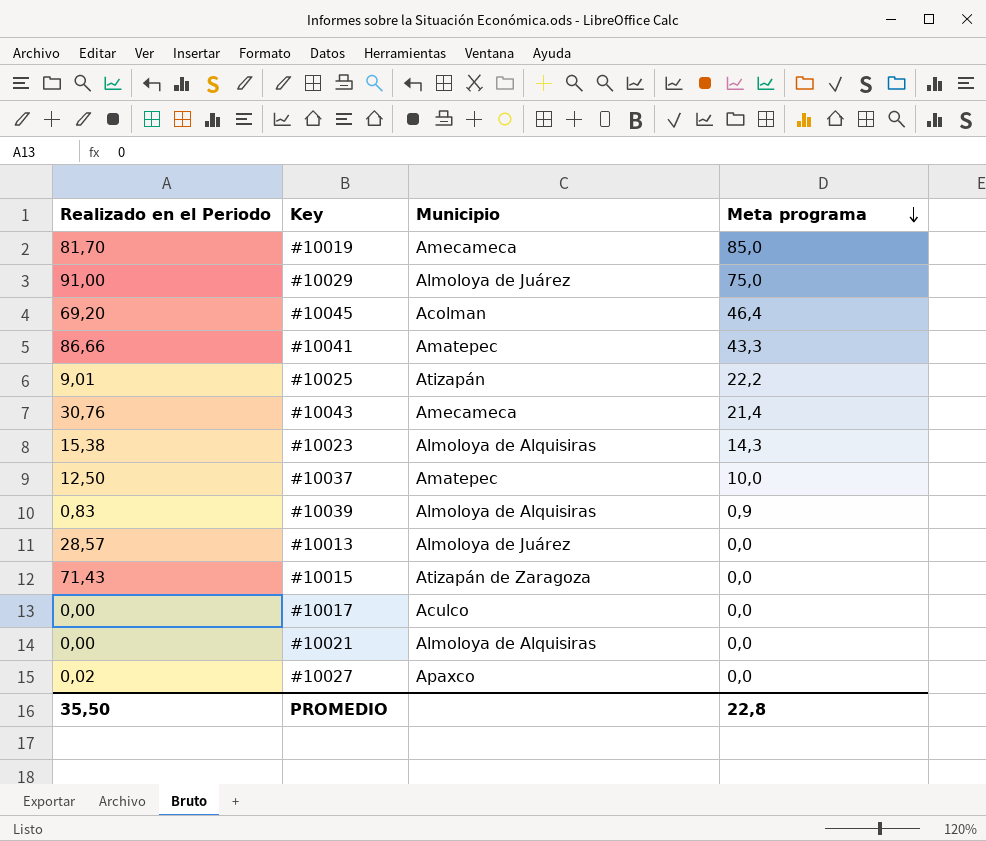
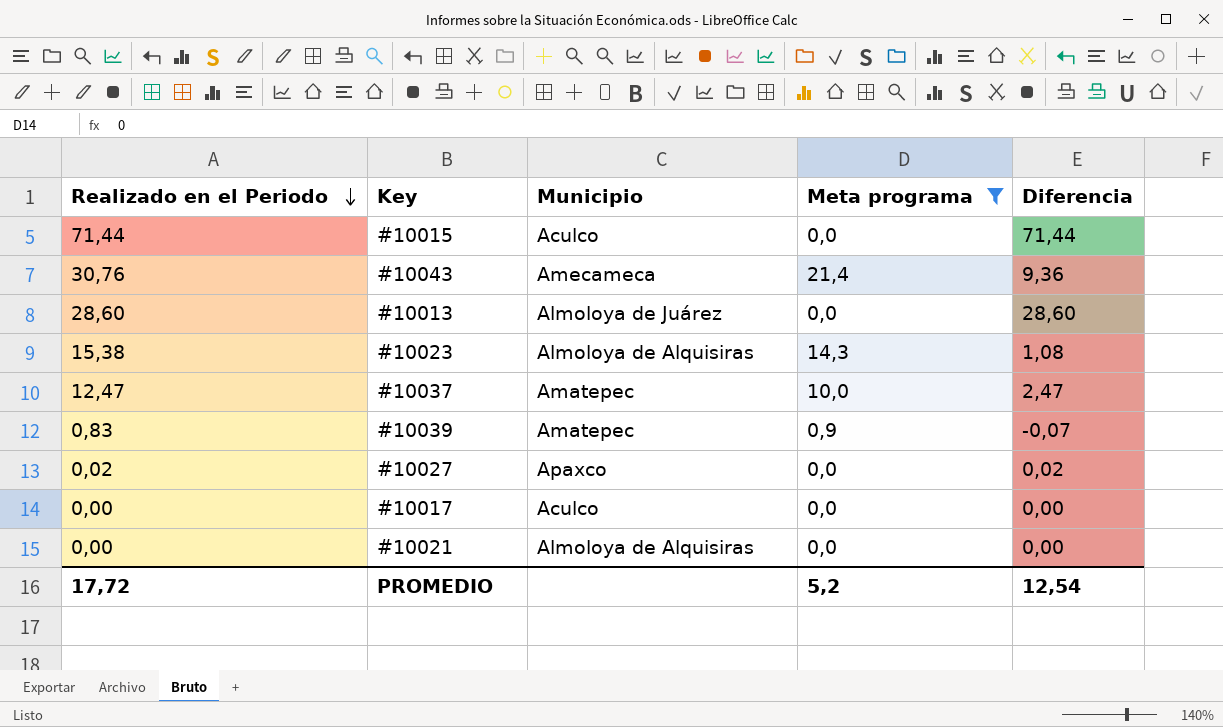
filter: none -> Meta programa <= 21,4
row order: Meta programa descending -> Realizado en el Periodo descending
column Diferencia | formula: none -> [Realizado en el Periodo] - [Meta programa]
#10015 | Realizado en el Periodo: 71,43 -> 71,44
#10015 | Municipio: Atizapán de Zaragoza -> Aculco
#10013 | Realizado en el Periodo: 28,57 -> 28,60
#10037 | Realizado en el Periodo: 12,50 -> 12,47
#10039 | Municipio: Almoloya de Alquisiras -> Amatepec
PROMEDIO | Realizado en el Periodo: 35,50 -> 17,72
PROMEDIO | Meta programa: 22,8 -> 5,2

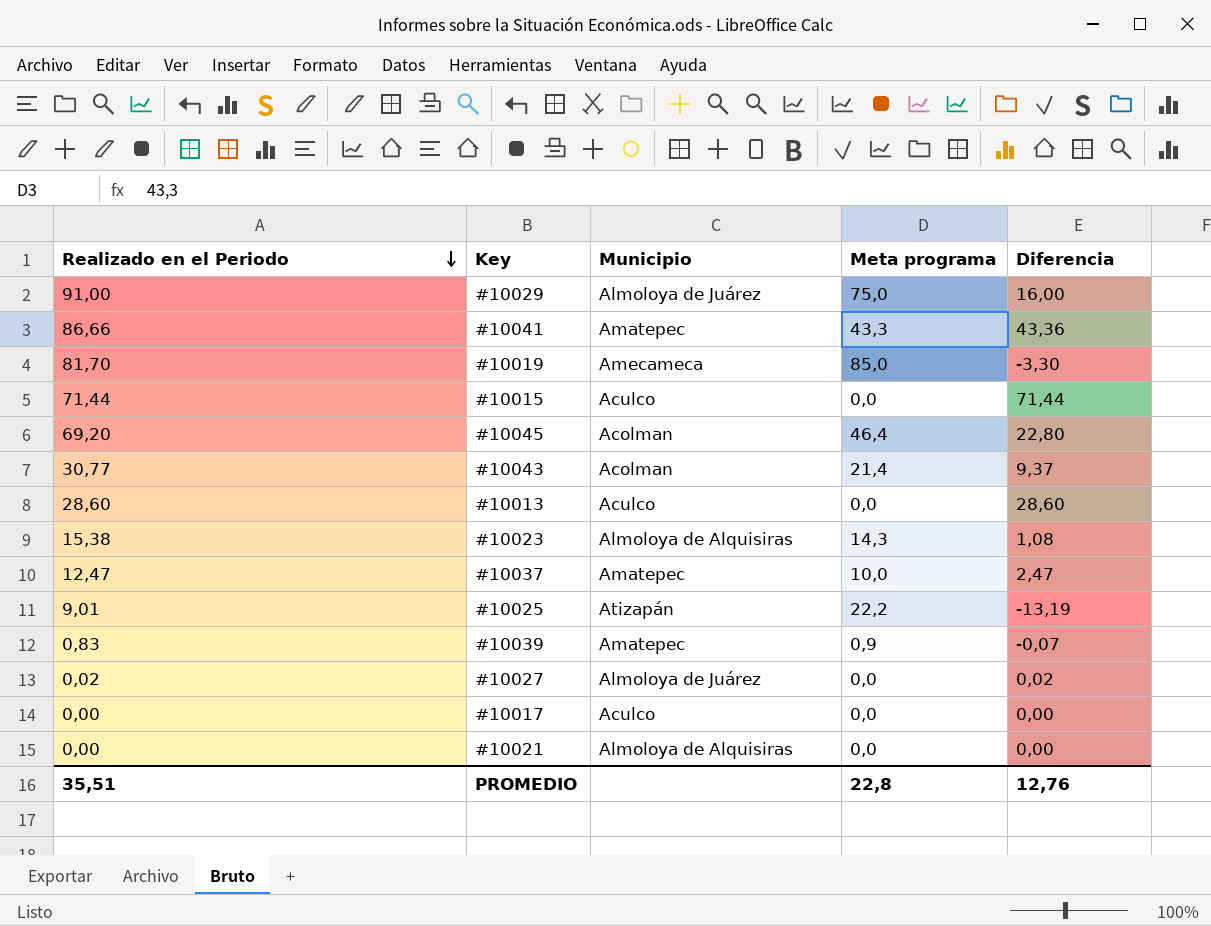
filter: Meta programa <= 21,4 -> none
#10043 | Realizado en el Periodo: 30,76 -> 30,77
#10043 | Municipio: Amecameca -> Acolman
#10043 | Diferencia: 9,36 -> 9,37
#10013 | Municipio: Almoloya de Juárez -> Aculco
#10027 | Municipio: Apaxco -> Almoloya de Juárez
PROMEDIO | Realizado en el Periodo: 17,72 -> 35,51
PROMEDIO | Meta programa: 5,2 -> 22,8
PROMEDIO | Diferencia: 12,54 -> 12,76

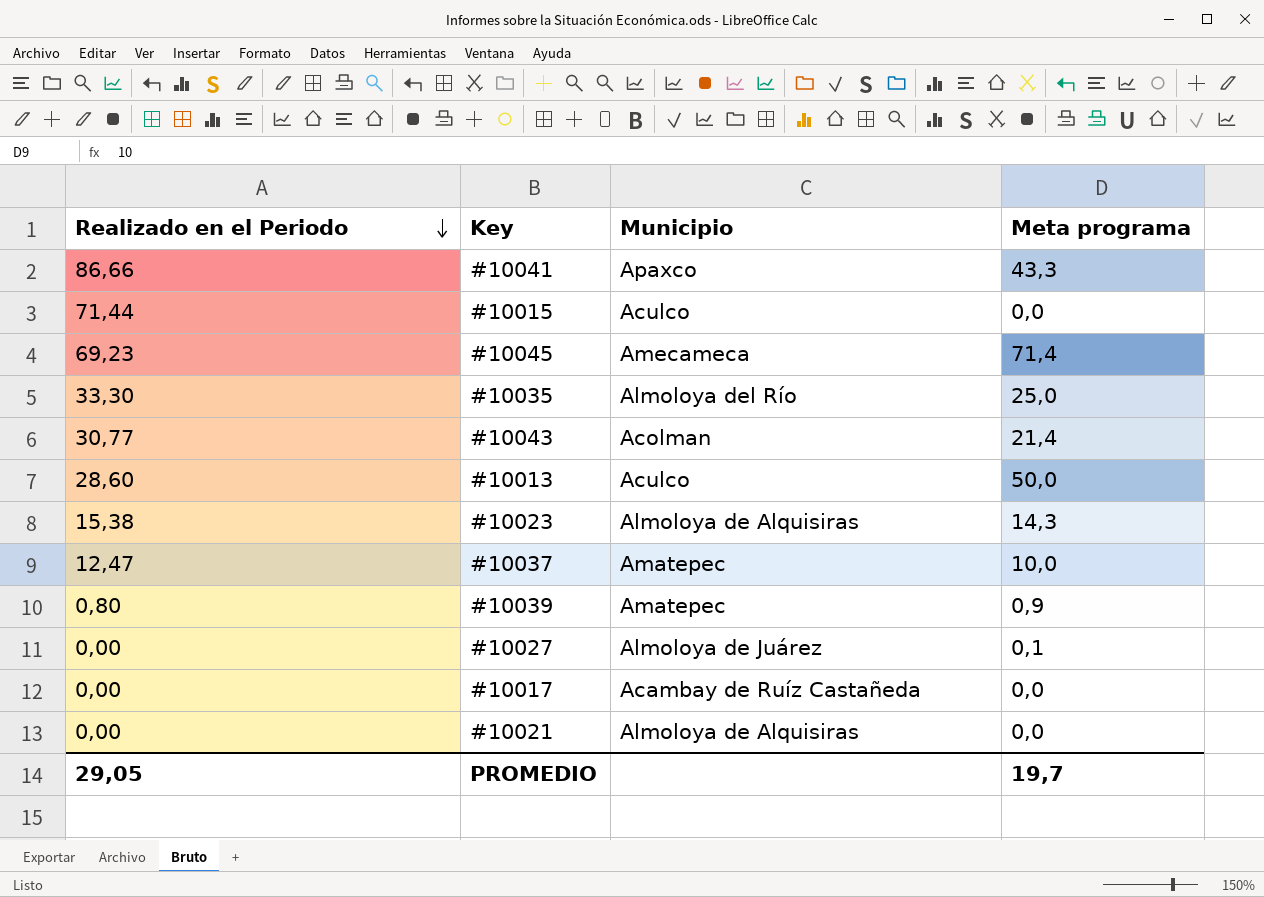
column Diferencia | formula: [Realizado en el Periodo] - [Meta programa] -> none
row #10029: 91,00 | Almoloya de Juárez | 75,0 | 16,00 -> none
row #10019: 81,70 | Amecameca | 85,0 | -3,30 -> none
row #10025: 9,01 | Atizapán | 22,2 | -13,19 -> none
#10041 | Municipio: Amatepec -> Apaxco
#10045 | Realizado en el Periodo: 69,20 -> 69,23
#10045 | Municipio: Acolman -> Amecameca
#10045 | Meta programa: 46,4 -> 71,4
row #10035: none -> 33,30 | Almoloya del Río | 25,0
#10013 | Meta programa: 0,0 -> 50,0
#10039 | Realizado en el Periodo: 0,83 -> 0,80
#10027 | Realizado en el Periodo: 0,02 -> 0,00
#10027 | Meta programa: 0,0 -> 0,1
#10017 | Municipio: Aculco -> Acambay de Ruíz Castañeda
PROMEDIO | Realizado en el Periodo: 35,51 -> 29,05
PROMEDIO | Meta programa: 22,8 -> 19,7

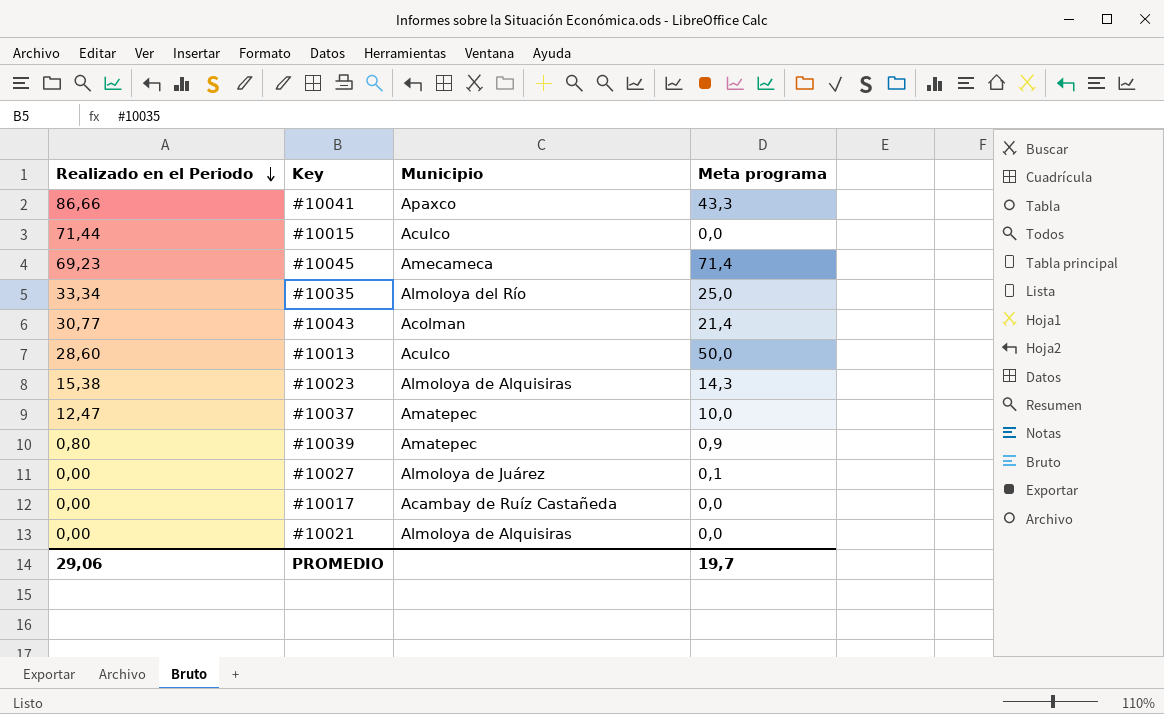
#10035 | Realizado en el Periodo: 33,30 -> 33,34
PROMEDIO | Realizado en el Periodo: 29,05 -> 29,06

